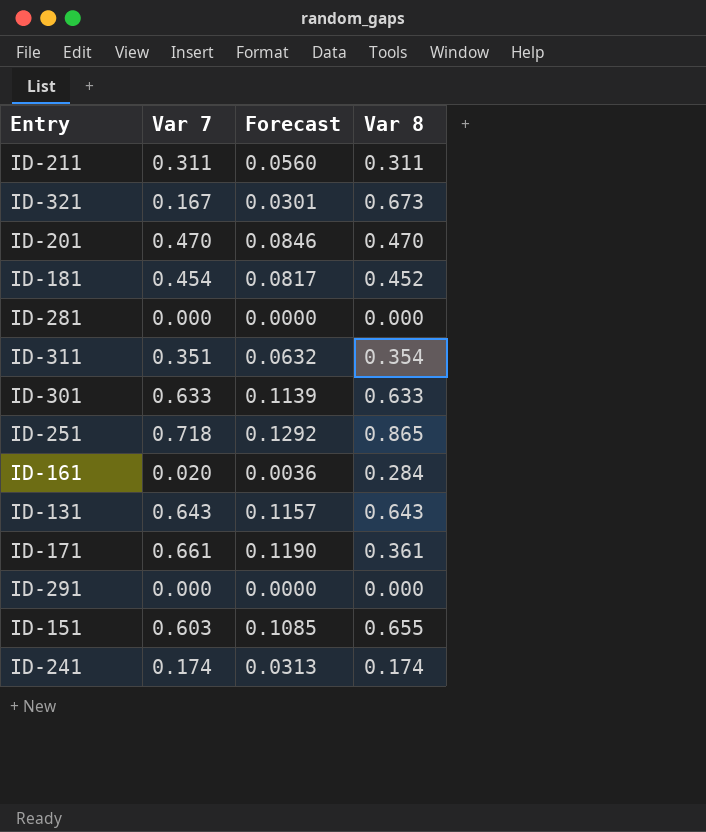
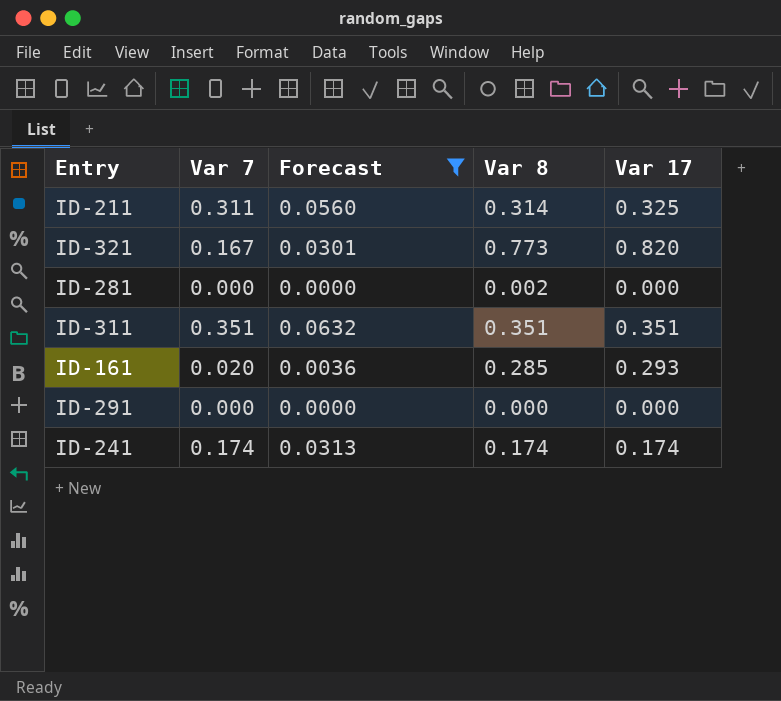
filter: none -> Forecast <= 0.0632
column Var 17 | position: none -> 5
ID-211 | Var 8: 0.311 -> 0.314
ID-321 | Var 8: 0.673 -> 0.773
ID-281 | Var 8: 0.000 -> 0.002
ID-311 | Var 8: 0.354 -> 0.351
ID-161 | Var 8: 0.284 -> 0.285

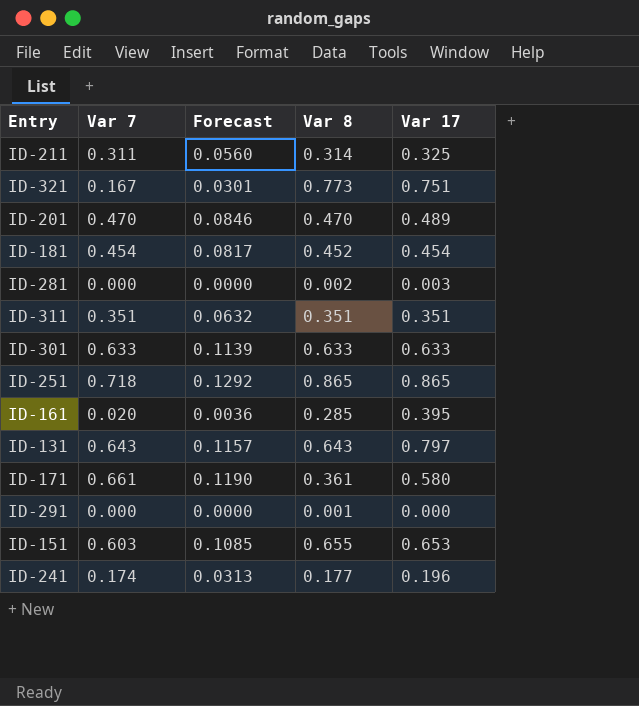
filter: Forecast <= 0.0632 -> none
ID-321 | Var 17: 0.820 -> 0.751
ID-281 | Var 17: 0.000 -> 0.003
ID-161 | Var 17: 0.293 -> 0.395
ID-291 | Var 8: 0.000 -> 0.001
ID-241 | Var 8: 0.174 -> 0.177
ID-241 | Var 17: 0.174 -> 0.196

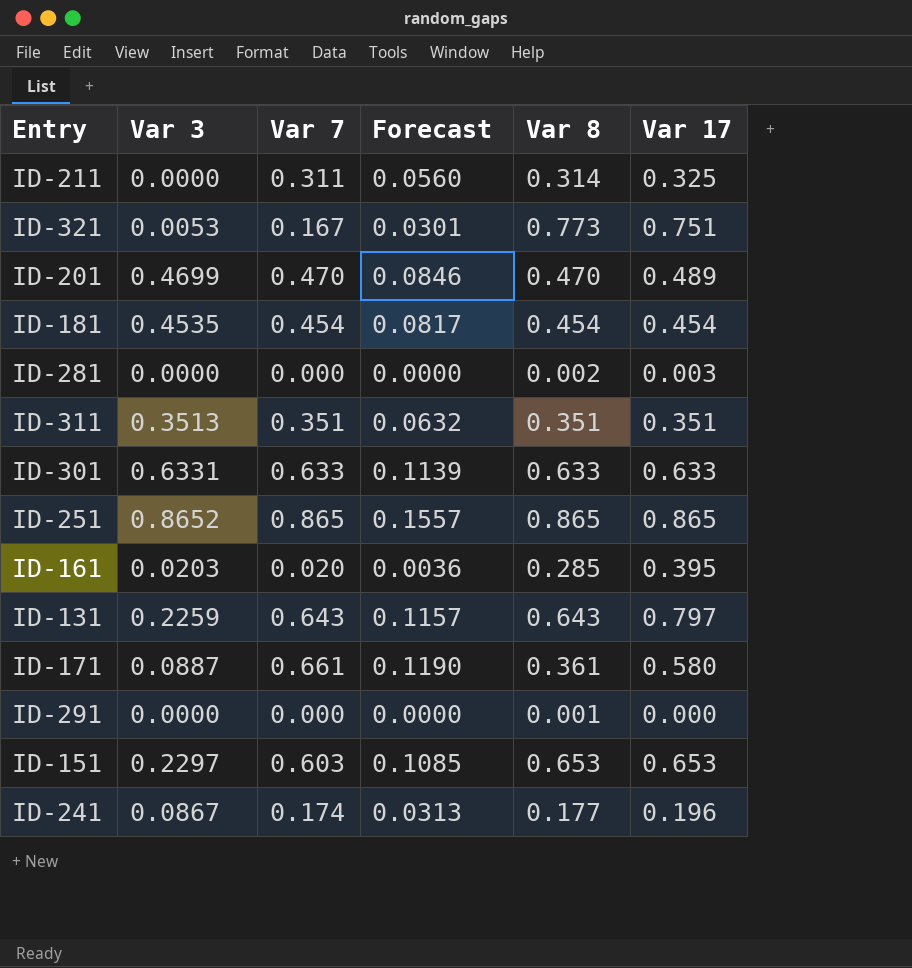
column Var 3 | position: none -> 2
ID-181 | Var 8: 0.452 -> 0.454
ID-251 | Var 7: 0.718 -> 0.865
ID-251 | Forecast: 0.1292 -> 0.1557
ID-151 | Var 8: 0.655 -> 0.653

